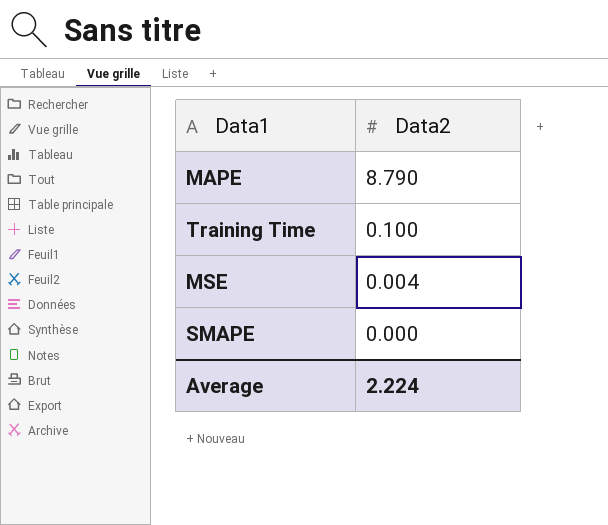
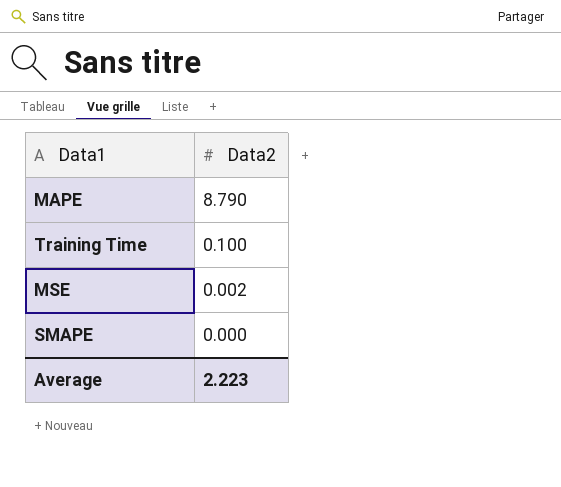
MSE | Data2: 0.004 -> 0.002
Average | Data2: 2.224 -> 2.223

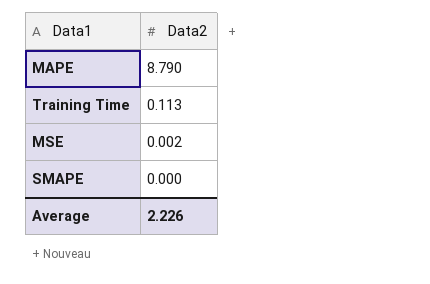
Training Time | Data2: 0.100 -> 0.113
Average | Data2: 2.223 -> 2.226

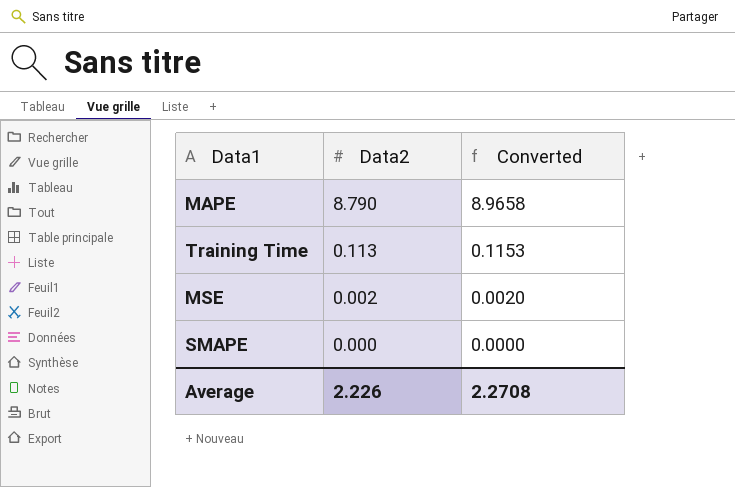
column Converted | formula: none -> [Data2] * 1.02

